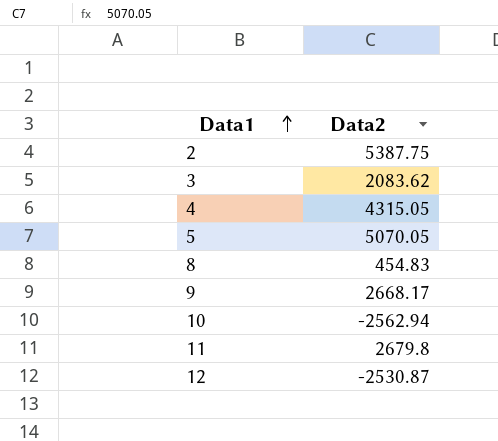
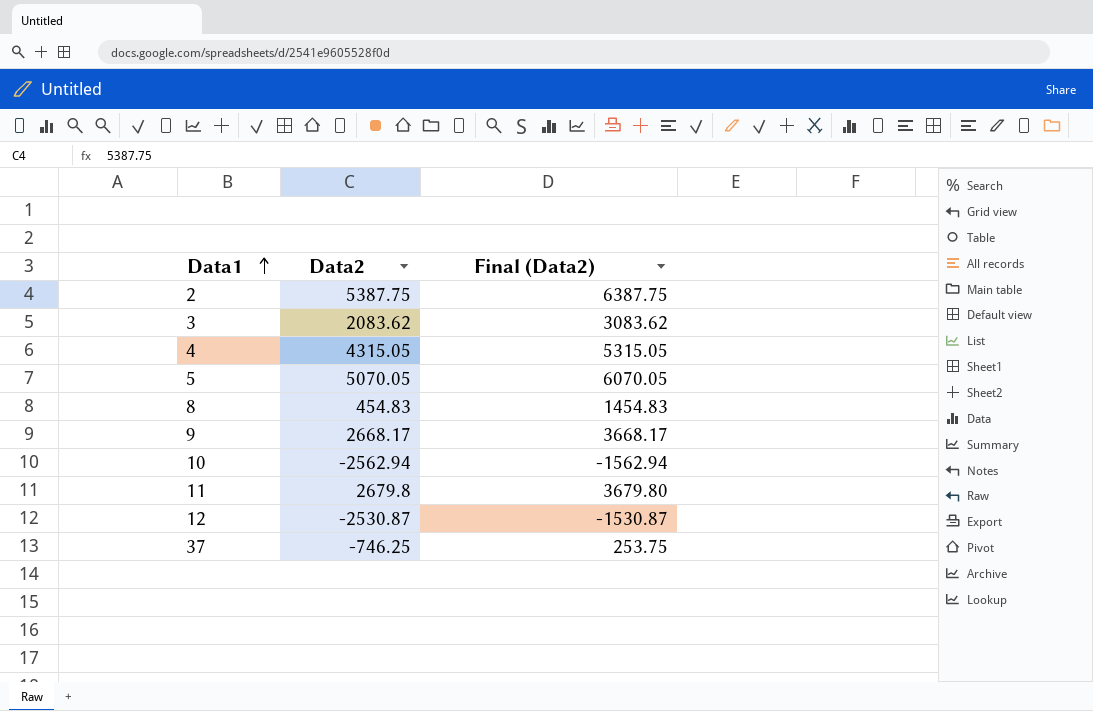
column Final (Data2) | formula: none -> [Data2] + 1000
row 37: none -> -746.25 | 253.75

